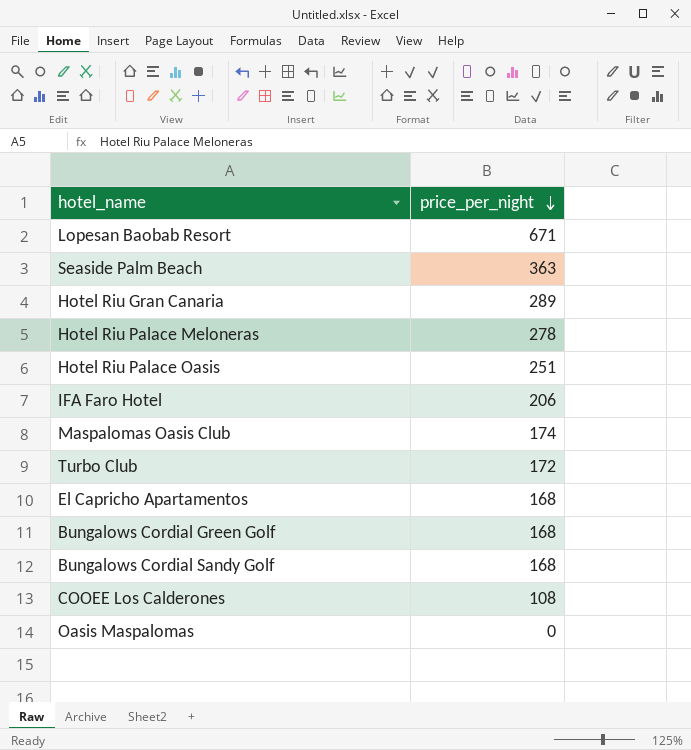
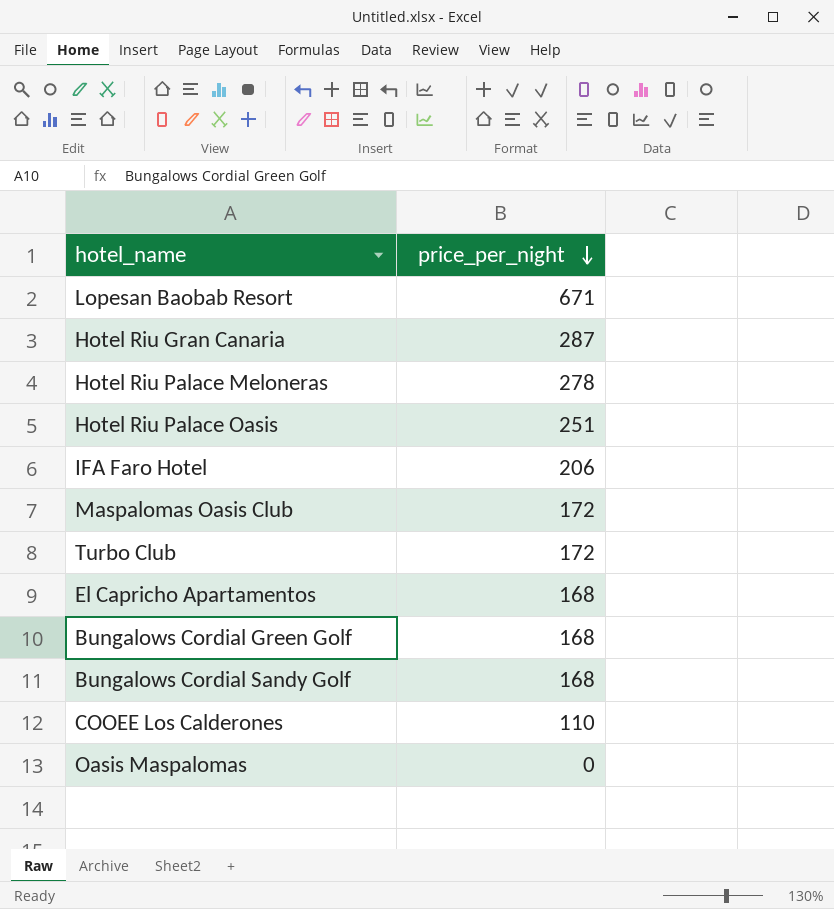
row Seaside Palm Beach: 363 -> none
Hotel Riu Gran Canaria | price_per_night: 289 -> 287
Maspalomas Oasis Club | price_per_night: 174 -> 172
COOEE Los Calderones | price_per_night: 108 -> 110

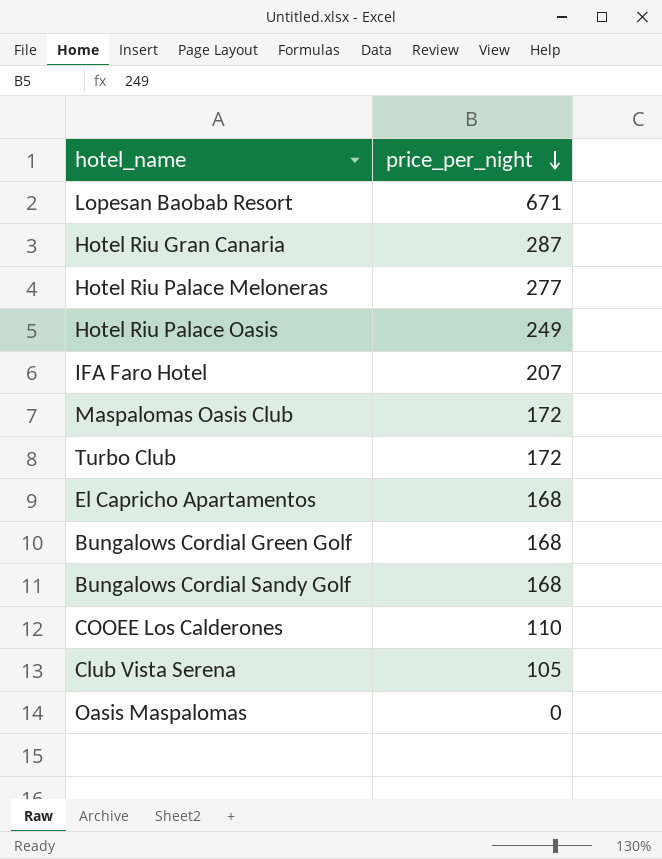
Hotel Riu Palace Meloneras | price_per_night: 278 -> 277
Hotel Riu Palace Oasis | price_per_night: 251 -> 249
IFA Faro Hotel | price_per_night: 206 -> 207
row Club Vista Serena: none -> 105

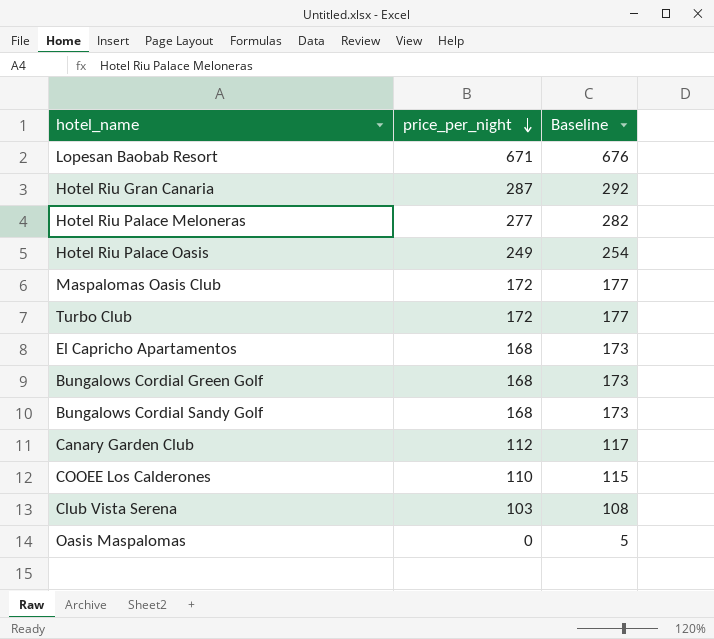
column Baseline | formula: none -> [price_per_night] + 5
row IFA Faro Hotel: 207 -> none
row Canary Garden Club: none -> 112 | 117
Club Vista Serena | price_per_night: 105 -> 103

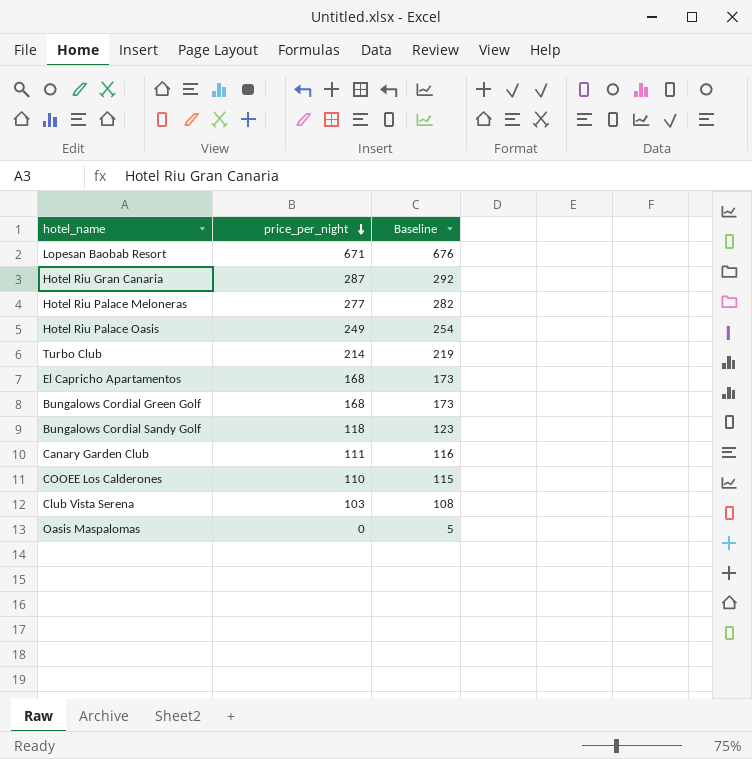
row Maspalomas Oasis Club: 172 | 177 -> none
Turbo Club | price_per_night: 172 -> 214
Turbo Club | Baseline: 177 -> 219
Bungalows Cordial Sandy Golf | price_per_night: 168 -> 118
Bungalows Cordial Sandy Golf | Baseline: 173 -> 123
Canary Garden Club | price_per_night: 112 -> 111
Canary Garden Club | Baseline: 117 -> 116

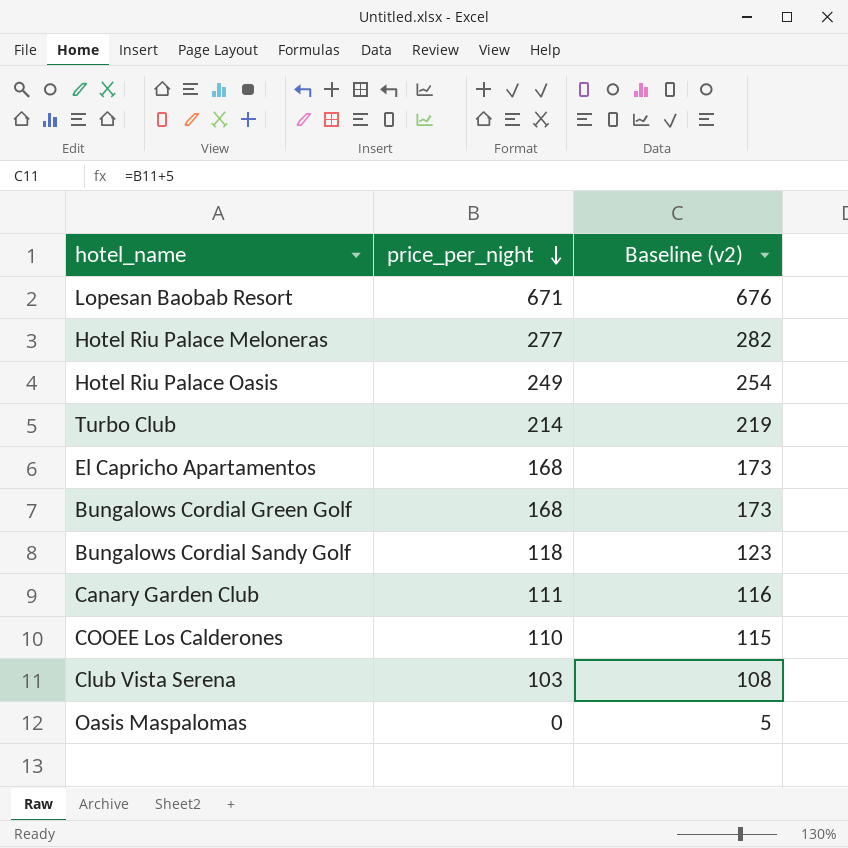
column name: Baseline -> Baseline (v2)
row Hotel Riu Gran Canaria: 287 | 292 -> none

